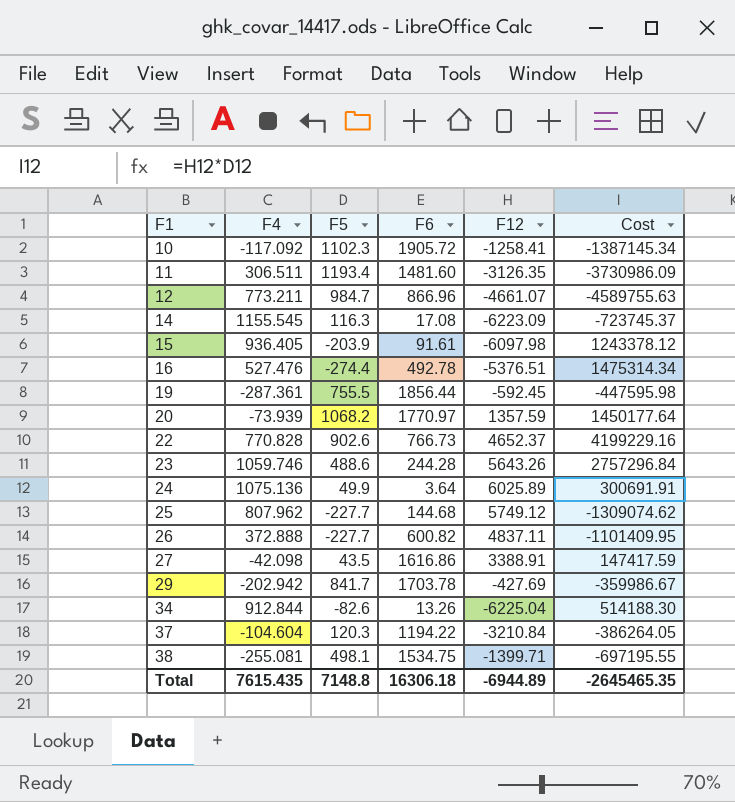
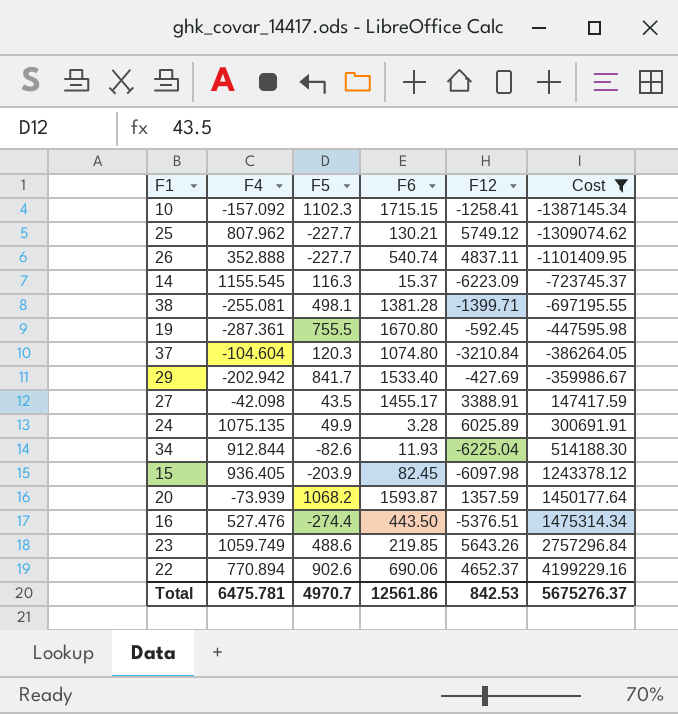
filter: none -> Cost >= -1387145.34
row order: F1 ascending -> Cost ascending
10 | F4: -117.092 -> -157.092
10 | F6: 1905.72 -> 1715.15
25 | F6: 144.68 -> 130.21
26 | F4: 372.888 -> 352.888
26 | F6: 600.82 -> 540.74
14 | F6: 17.08 -> 15.37
38 | F6: 1534.75 -> 1381.28
19 | F6: 1856.44 -> 1670.80
37 | F6: 1194.22 -> 1074.80
29 | F6: 1703.78 -> 1533.40
27 | F6: 1616.86 -> 1455.17
24 | F4: 1075.136 -> 1075.135
24 | F6: 3.64 -> 3.28
34 | F6: 13.26 -> 11.93
15 | F6: 91.61 -> 82.45
20 | F6: 1770.97 -> 1593.87
16 | F6: 492.78 -> 443.50
23 | F4: 1059.746 -> 1059.749
23 | F6: 244.28 -> 219.85
22 | F4: 770.828 -> 770.894
22 | F6: 766.73 -> 690.06
Total | F4: 7615.435 -> 6475.781
Total | F5: 7148.8 -> 4970.7
Total | F6: 16306.18 -> 12561.86
Total | F12: -6944.89 -> 842.53
Total | Cost: -2645465.35 -> 5675276.37

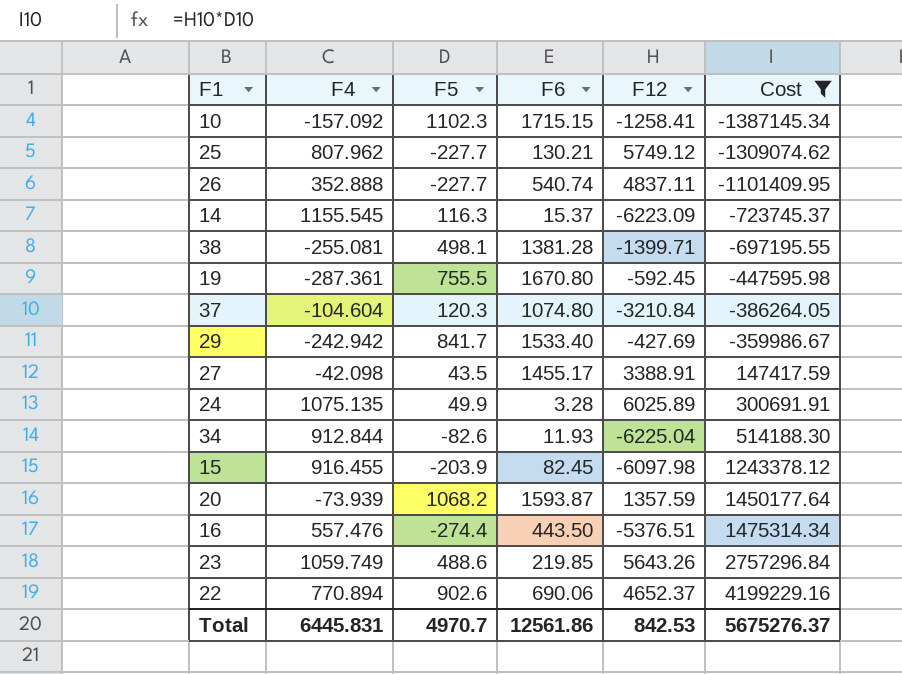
29 | F4: -202.942 -> -242.942
15 | F4: 936.405 -> 916.455
16 | F4: 527.476 -> 557.476
Total | F4: 6475.781 -> 6445.831

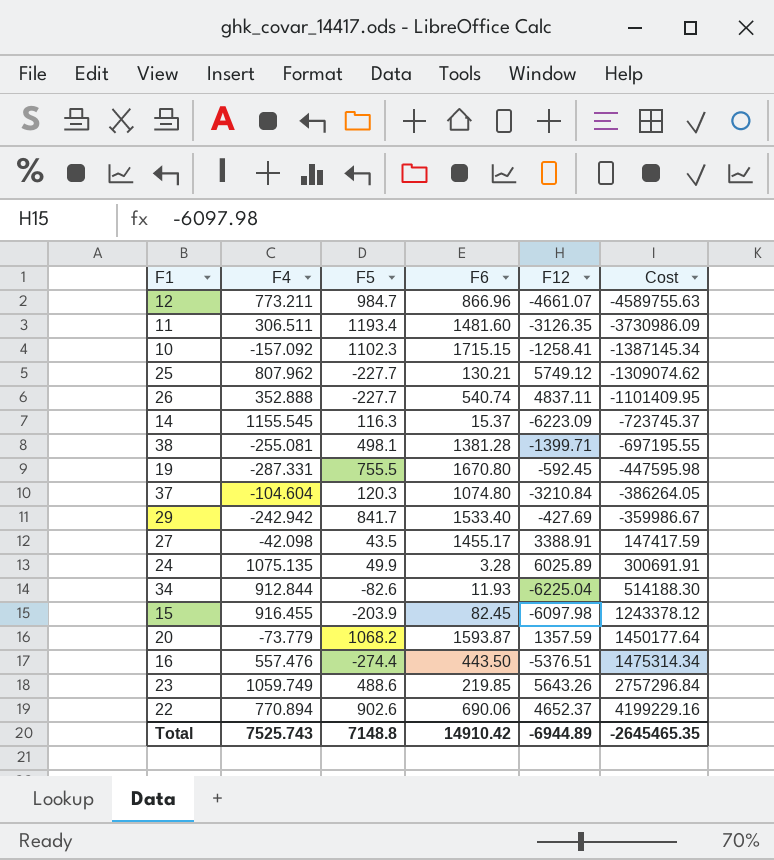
filter: Cost >= -1387145.34 -> none
19 | F4: -287.361 -> -287.331
20 | F4: -73.939 -> -73.779
Total | F4: 6445.831 -> 7525.743
Total | F5: 4970.7 -> 7148.8
Total | F6: 12561.86 -> 14910.42
Total | F12: 842.53 -> -6944.89
Total | Cost: 5675276.37 -> -2645465.35

